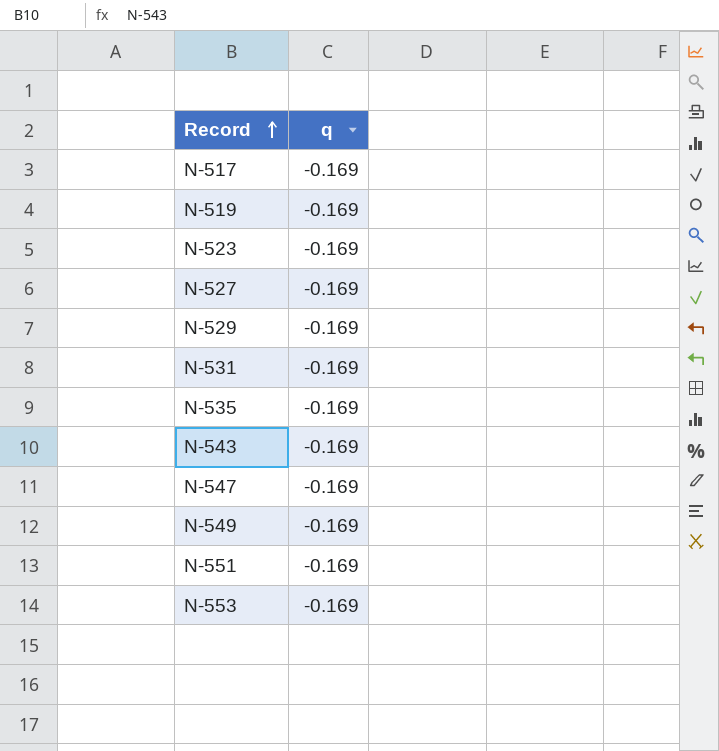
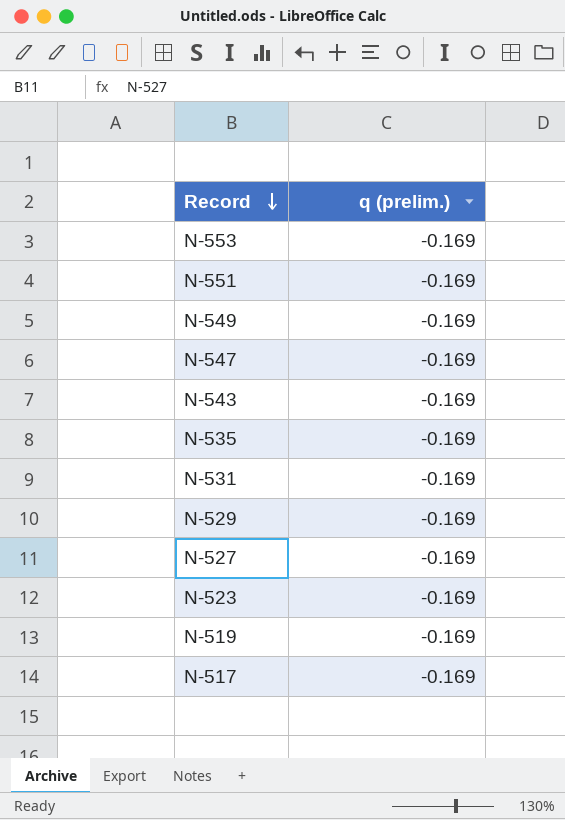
row order: Record ascending -> Record descending
column name: q -> q (prelim.)

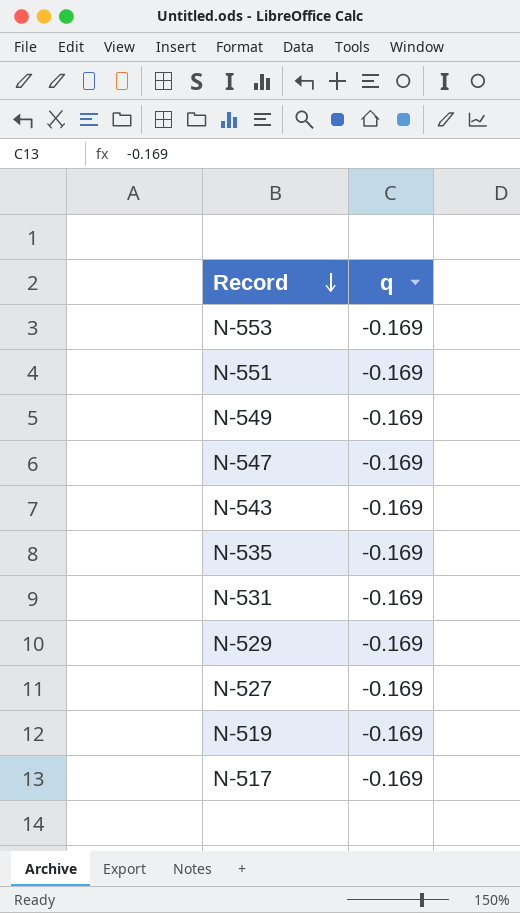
column name: q (prelim.) -> q
row N-523: -0.169 -> none

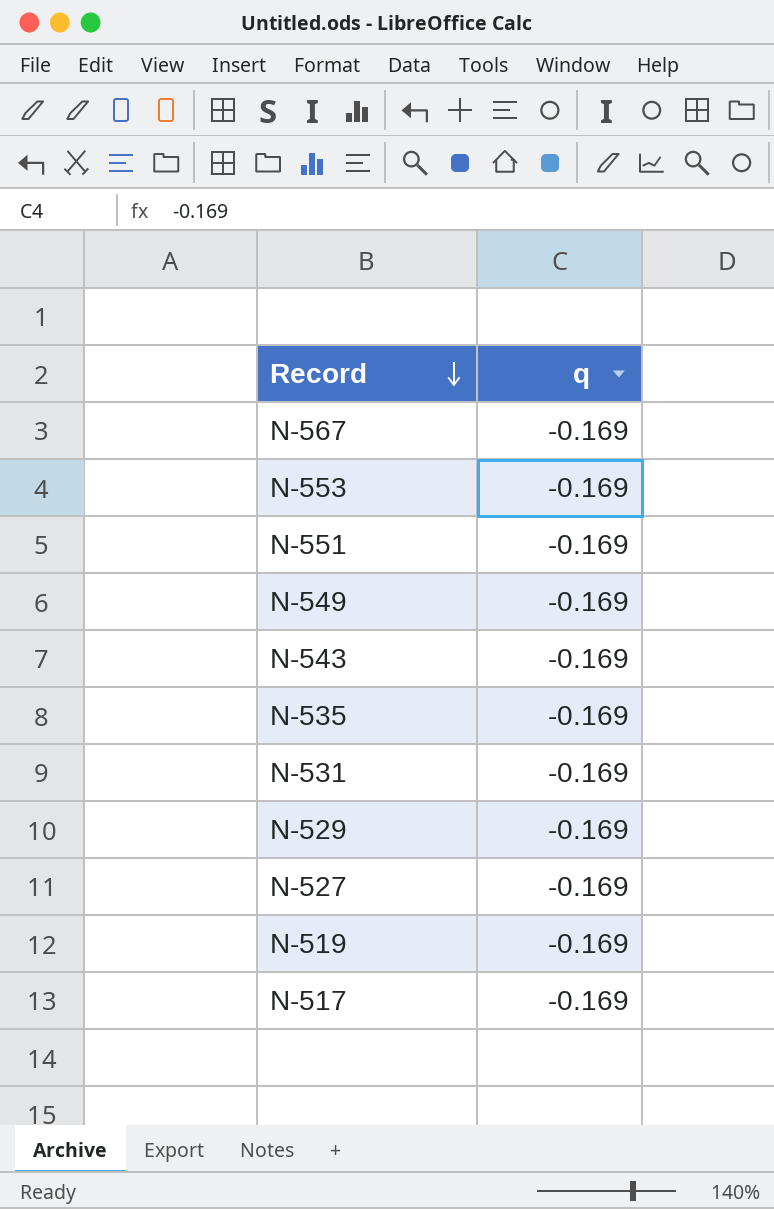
row N-547: -0.169 -> none
row N-567: none -> -0.169

